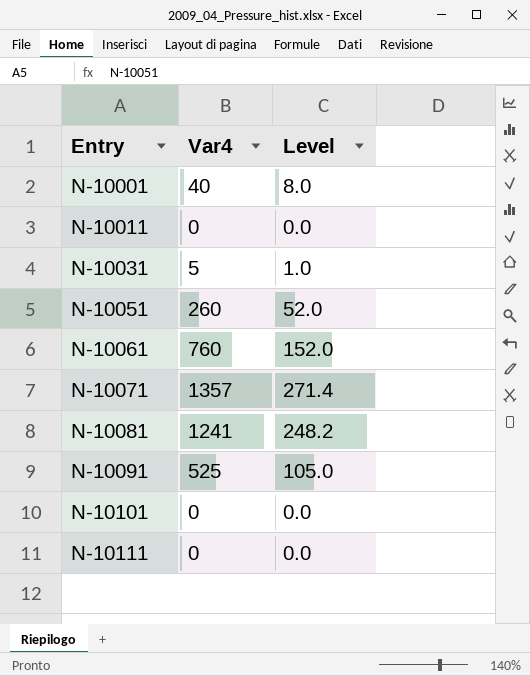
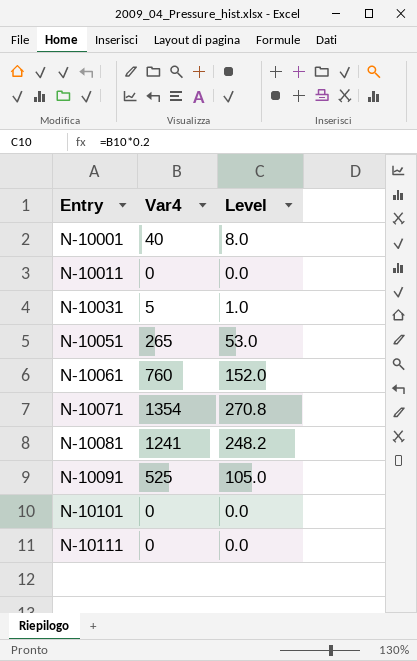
N-10051 | Var4: 260 -> 265
N-10051 | Level: 52.0 -> 53.0
N-10071 | Var4: 1357 -> 1354
N-10071 | Level: 271.4 -> 270.8

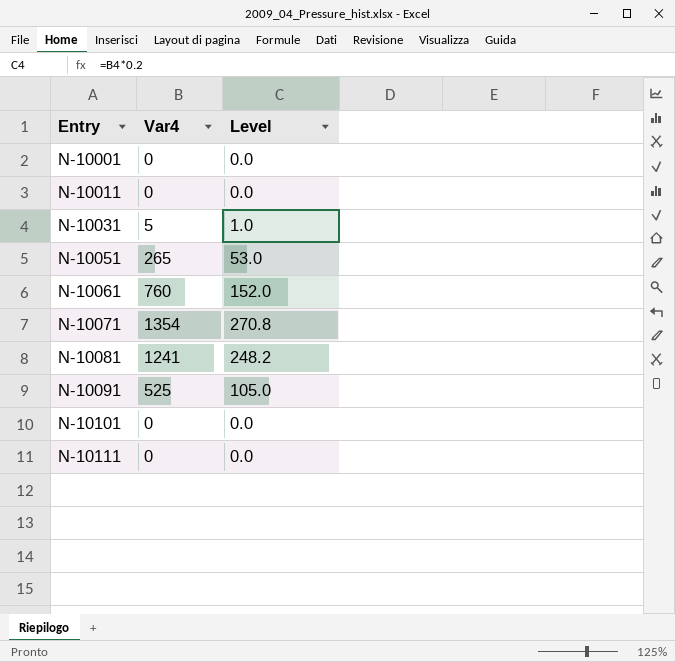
N-10001 | Var4: 40 -> 0
N-10001 | Level: 8.0 -> 0.0

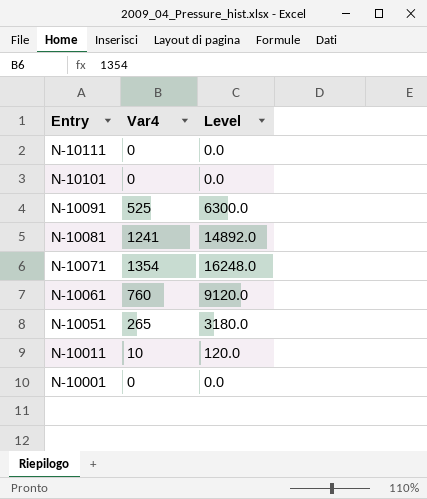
row order: Entry ascending -> Entry descending
column Level | formula: [Var4] * 0.2 -> [Var4] * 12
row N-10031: 5 | 1.0 -> none
N-10011 | Var4: 0 -> 10

